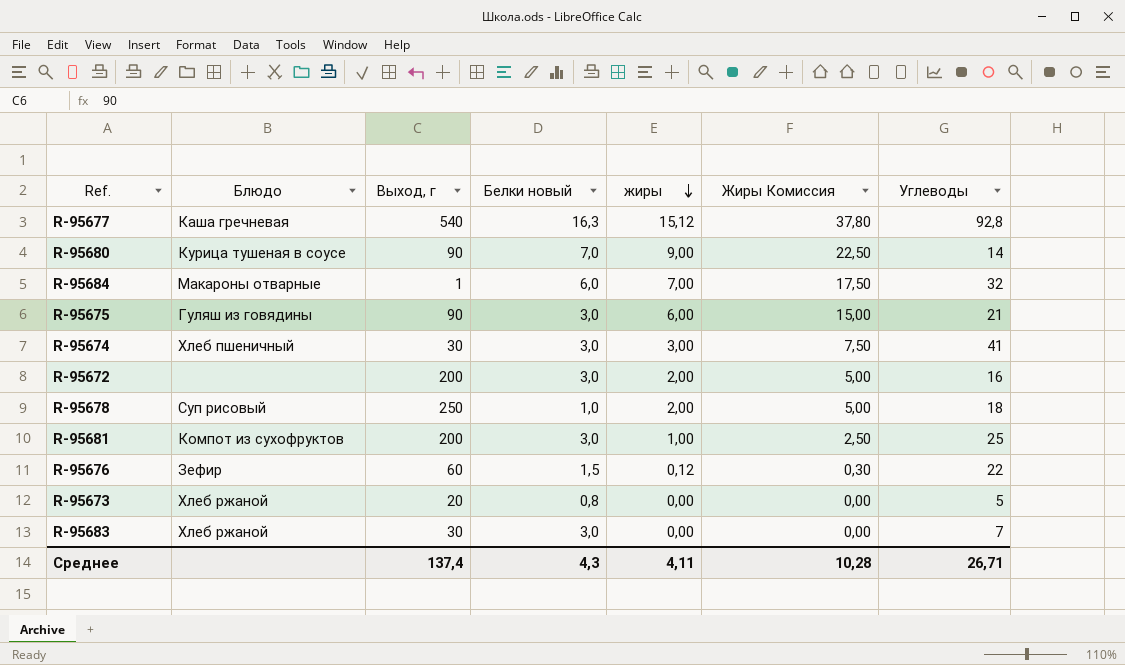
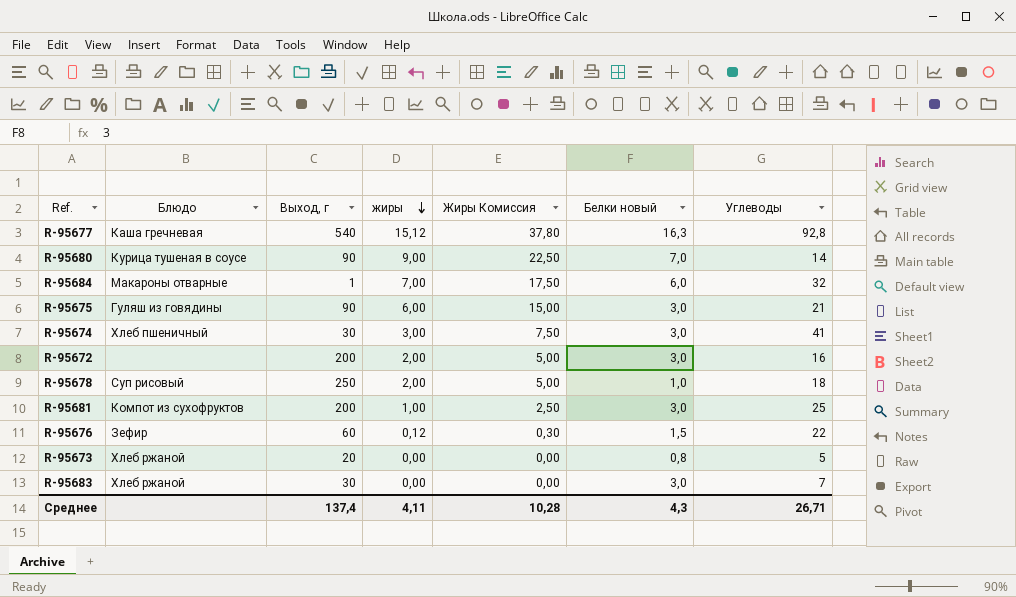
column Белки новый | position: 4 -> 6

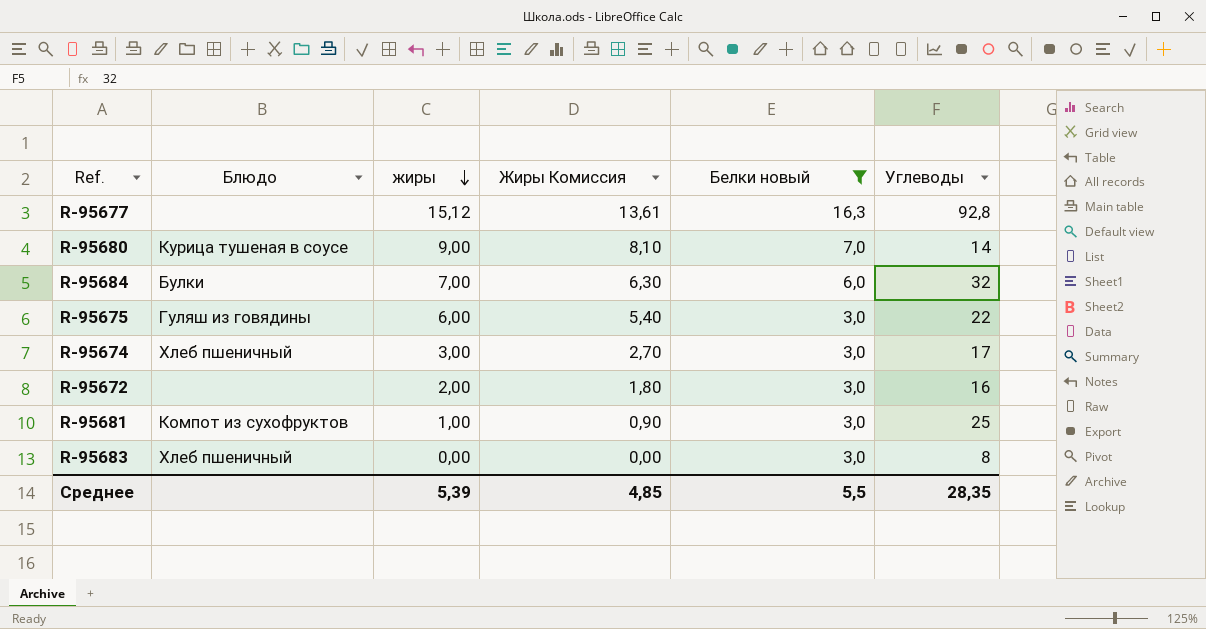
filter: none -> Белки новый >= 3,0
column Выход, г | position: 3 -> none
column Жиры Комиссия | formula: [жиры] * 2,5 -> [жиры] * 0,9
R-95677 | Блюдо: Каша гречневая -> none
R-95684 | Блюдо: Макароны отварные -> Булки
R-95675 | Углеводы: 21 -> 22
R-95674 | Углеводы: 41 -> 17
R-95683 | Блюдо: Хлеб ржаной -> Хлеб пшеничный
R-95683 | Углеводы: 7 -> 8
Среднее | жиры: 4,11 -> 5,39
Среднее | Жиры Комиссия: 10,28 -> 4,85
Среднее | Белки новый: 4,3 -> 5,5
Среднее | Углеводы: 26,71 -> 28,35

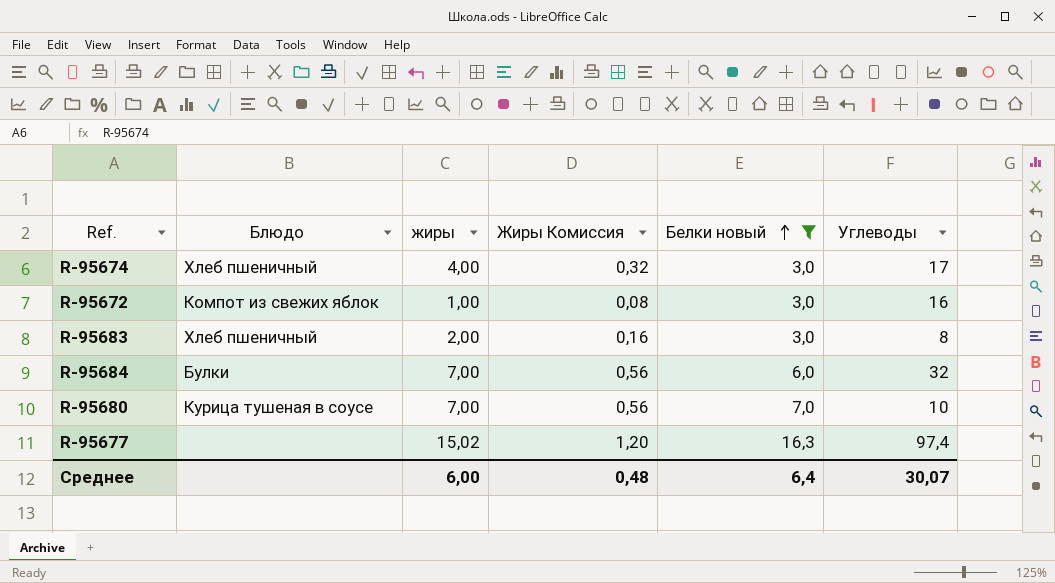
row order: жиры descending -> Белки новый ascending
column Жиры Комиссия | formula: [жиры] * 0,9 -> [жиры] * 0,08
row R-95675: Гуляш из говядины | 6,00 | 5,40 | 3,0 | 22 -> none
row R-95681: Компот из сухофруктов | 1,00 | 0,90 | 3,0 | 25 -> none
R-95674 | жиры: 3,00 -> 4,00
R-95672 | Блюдо: none -> Компот из свежих яблок
R-95672 | жиры: 2,00 -> 1,00
R-95683 | жиры: 0,00 -> 2,00
R-95680 | жиры: 9,00 -> 7,00
R-95680 | Углеводы: 14 -> 10
R-95677 | жиры: 15,12 -> 15,02
R-95677 | Углеводы: 92,8 -> 97,4
Среднее | жиры: 5,39 -> 6,00
Среднее | Жиры Комиссия: 4,85 -> 0,48
Среднее | Белки новый: 5,5 -> 6,4
Среднее | Углеводы: 28,35 -> 30,07

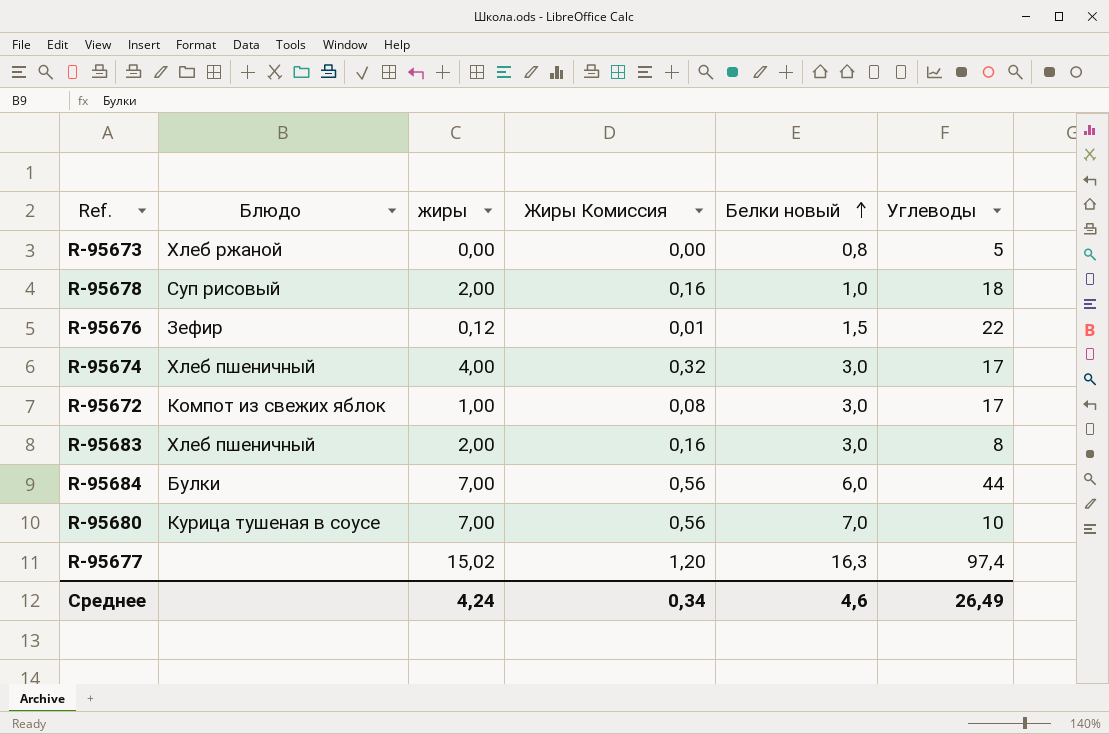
filter: Белки новый >= 3,0 -> none
R-95672 | Углеводы: 16 -> 17
R-95684 | Углеводы: 32 -> 44
Среднее | жиры: 6,00 -> 4,24
Среднее | Жиры Комиссия: 0,48 -> 0,34
Среднее | Белки новый: 6,4 -> 4,6
Среднее | Углеводы: 30,07 -> 26,49

